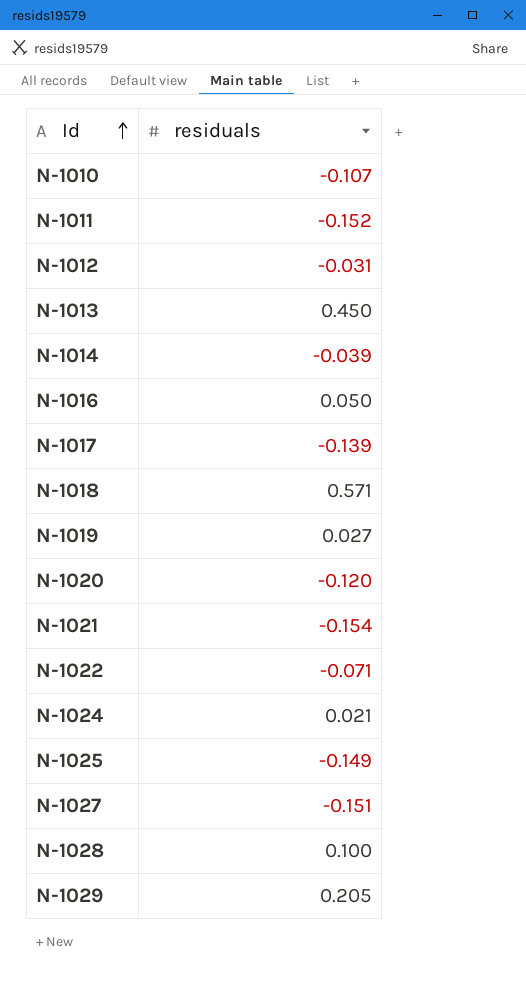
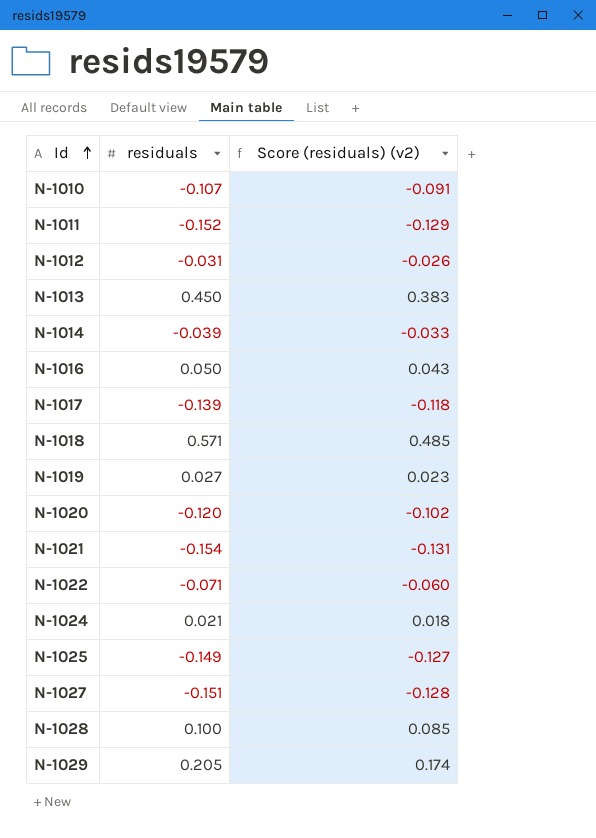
column Score (residuals) (v2) | formula: none -> [residuals] * 0.85

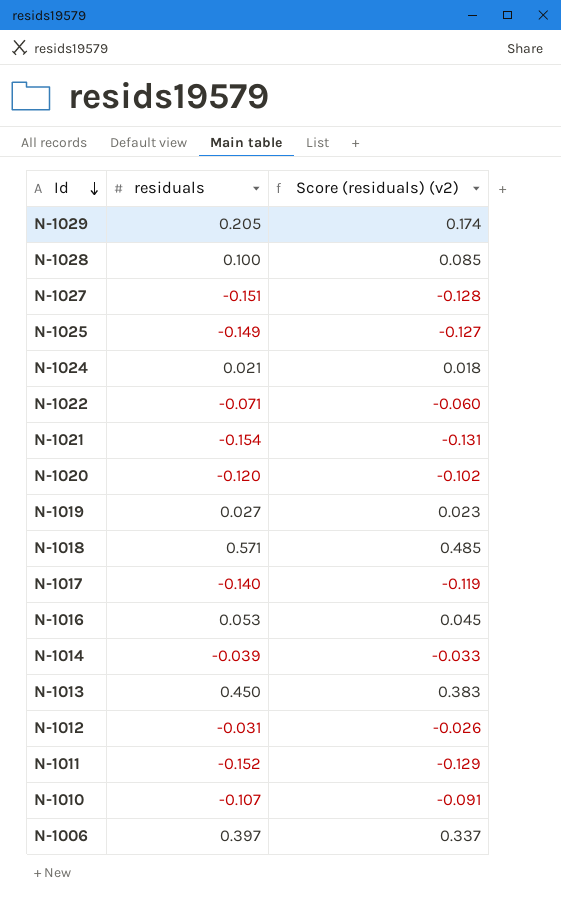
row order: Id ascending -> Id descending
N-1017 | residuals: -0.139 -> -0.140
N-1017 | Score (residuals) (v2): -0.118 -> -0.119
N-1016 | residuals: 0.050 -> 0.053
N-1016 | Score (residuals) (v2): 0.043 -> 0.045
row N-1006: none -> 0.397 | 0.337

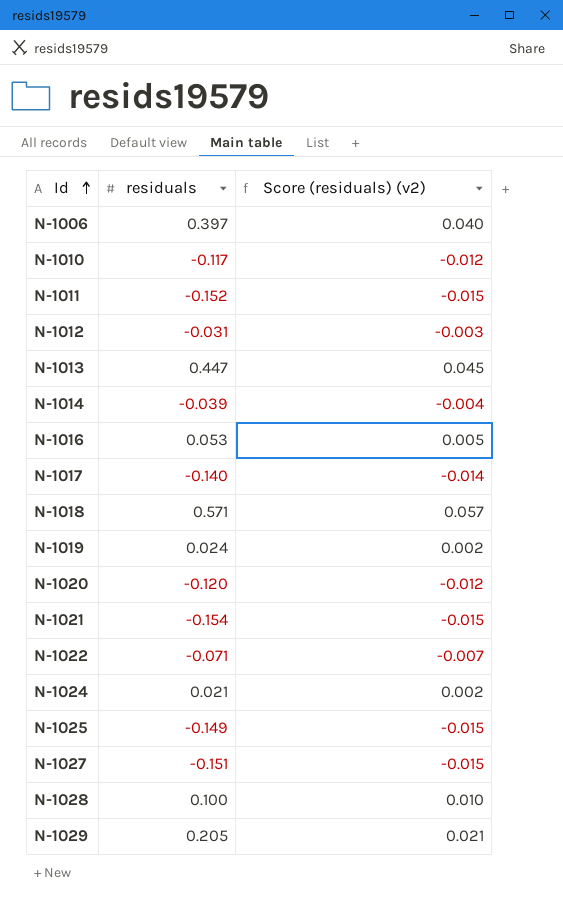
row order: Id descending -> Id ascending
column Score (residuals) (v2) | formula: [residuals] * 0.85 -> [residuals] * 0.1
N-1010 | residuals: -0.107 -> -0.117
N-1013 | residuals: 0.450 -> 0.447
N-1019 | residuals: 0.027 -> 0.024

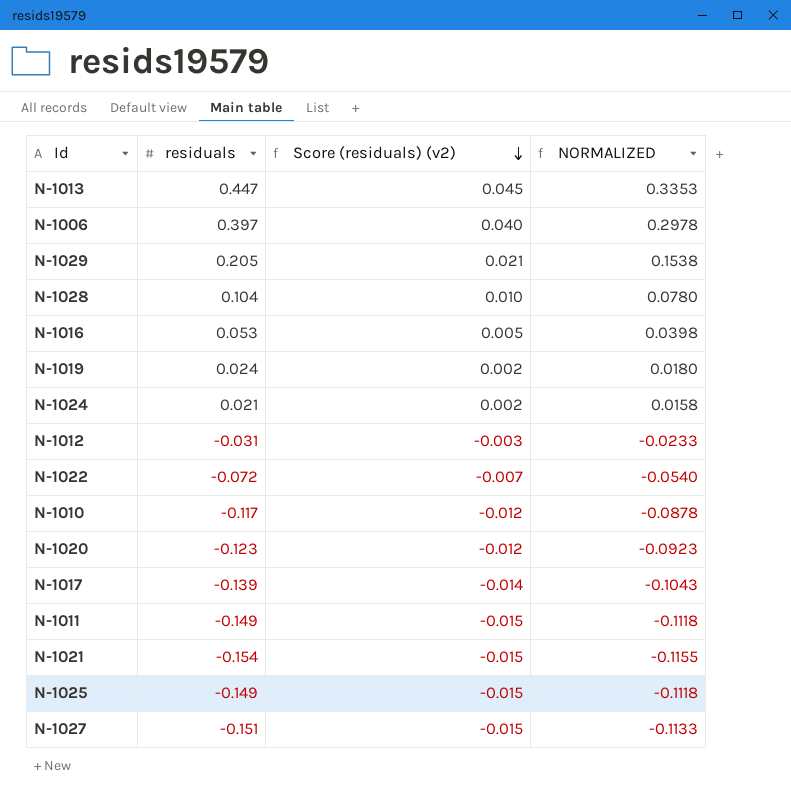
row order: Id ascending -> Score (residuals) (v2) descending
column NORMALIZED | formula: none -> [residuals] * 0.75
row N-1014: -0.039 | -0.004 -> none
row N-1018: 0.571 | 0.057 -> none
N-1028 | residuals: 0.100 -> 0.104
N-1022 | residuals: -0.071 -> -0.072
N-1020 | residuals: -0.120 -> -0.123
N-1017 | residuals: -0.140 -> -0.139
N-1011 | residuals: -0.152 -> -0.149

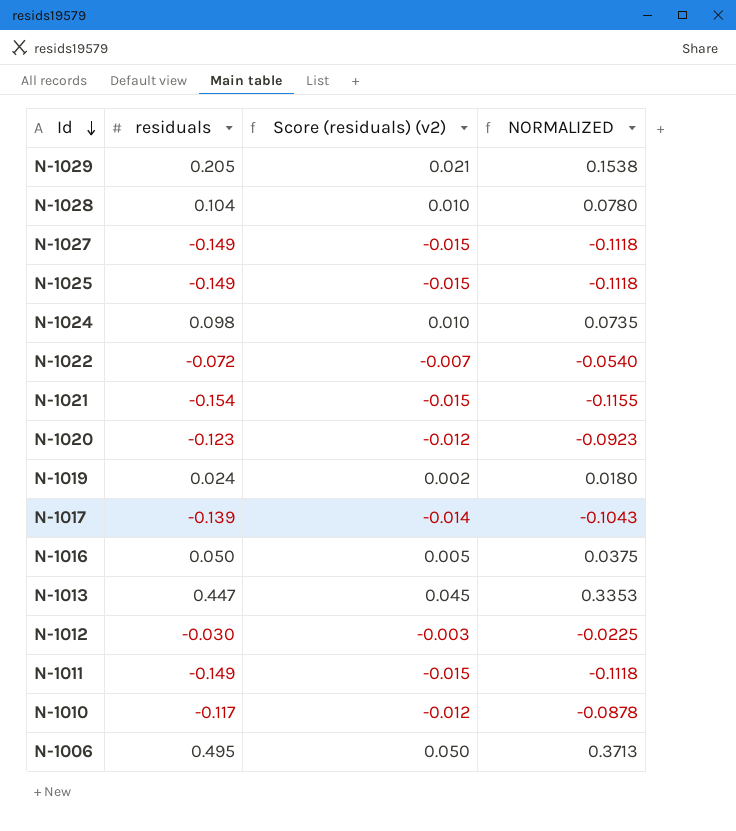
row order: Score (residuals) (v2) descending -> Id descending
N-1027 | residuals: -0.151 -> -0.149
N-1027 | NORMALIZED: -0.1133 -> -0.1118
N-1024 | residuals: 0.021 -> 0.098
N-1024 | Score (residuals) (v2): 0.002 -> 0.010
N-1024 | NORMALIZED: 0.0158 -> 0.0735
N-1016 | residuals: 0.053 -> 0.050
N-1016 | NORMALIZED: 0.0398 -> 0.0375
N-1012 | residuals: -0.031 -> -0.030
N-1012 | NORMALIZED: -0.0233 -> -0.0225
N-1006 | residuals: 0.397 -> 0.495
N-1006 | Score (residuals) (v2): 0.040 -> 0.050
N-1006 | NORMALIZED: 0.2978 -> 0.3713

